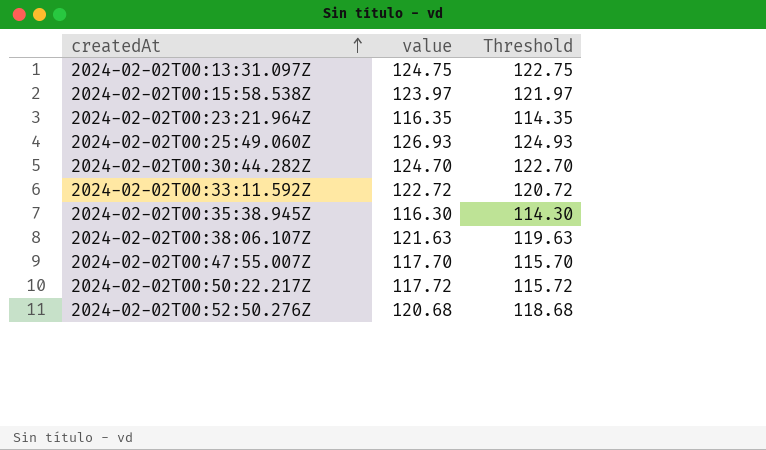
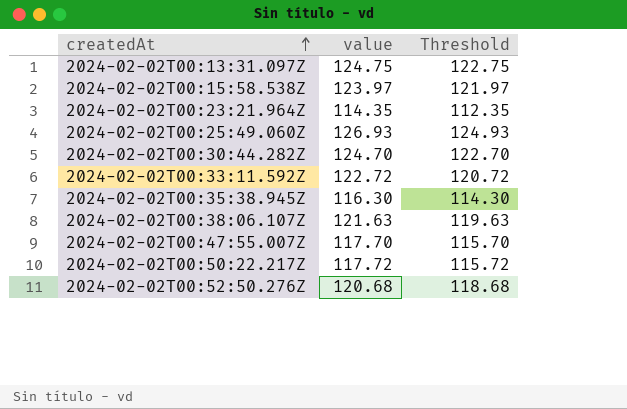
2024-02-02T00:23:21.964Z | value: 116.35 -> 114.35
2024-02-02T00:23:21.964Z | Threshold: 114.35 -> 112.35

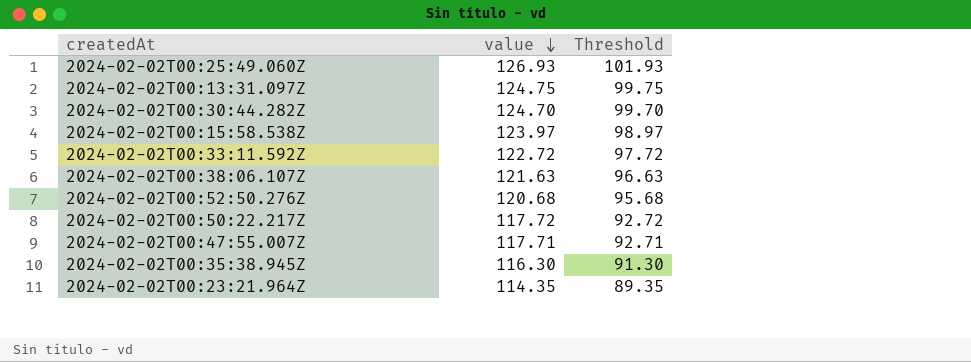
row order: createdAt ascending -> value descending
column Threshold | formula: [value] - 2 -> [value] - 25
2024-02-02T00:47:55.007Z | value: 117.70 -> 117.71

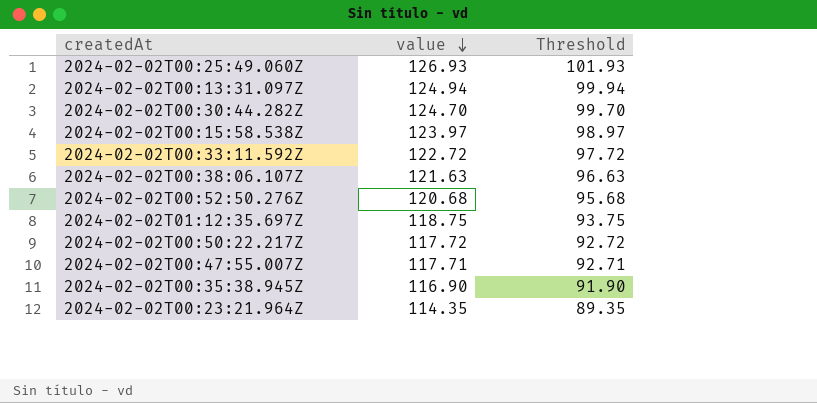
2024-02-02T00:13:31.097Z | value: 124.75 -> 124.94
2024-02-02T00:13:31.097Z | Threshold: 99.75 -> 99.94
row 2024-02-02T01:12:35.697Z: none -> 118.75 | 93.75
2024-02-02T00:35:38.945Z | value: 116.30 -> 116.90
2024-02-02T00:35:38.945Z | Threshold: 91.30 -> 91.90

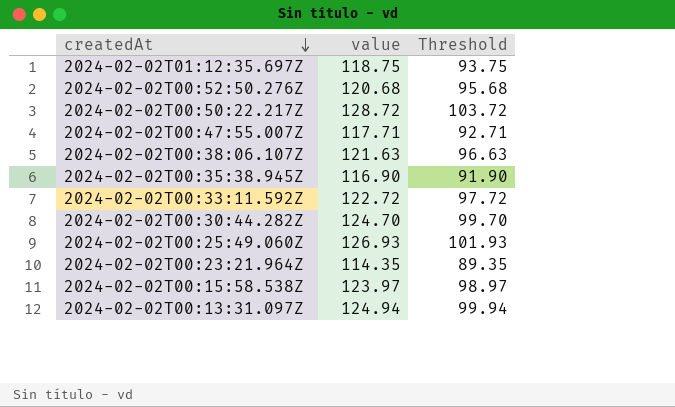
row order: value descending -> createdAt descending
2024-02-02T00:50:22.217Z | value: 117.72 -> 128.72
2024-02-02T00:50:22.217Z | Threshold: 92.72 -> 103.72

